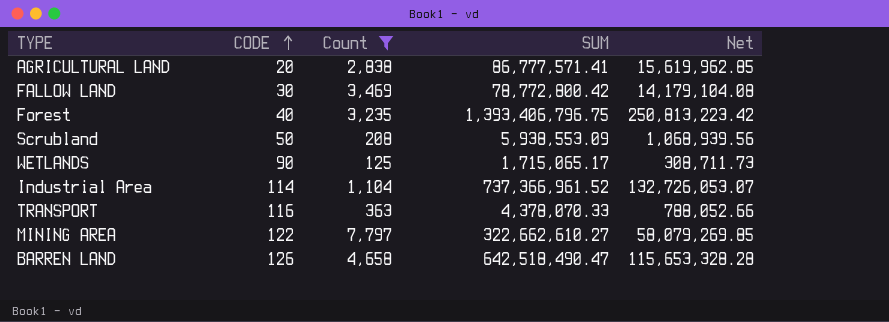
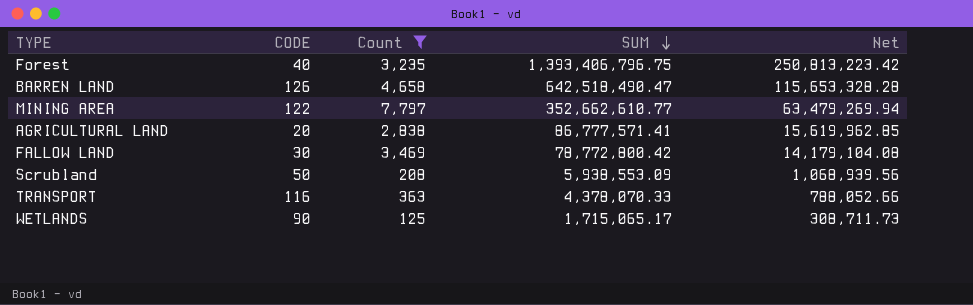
row order: CODE ascending -> SUM descending
row Industrial Area: 114 | 1,104 | 737,366,961.52 | 132,726,053.07 -> none
MINING AREA | SUM: 322,662,610.27 -> 352,662,610.77
MINING AREA | Net: 58,079,269.85 -> 63,479,269.94

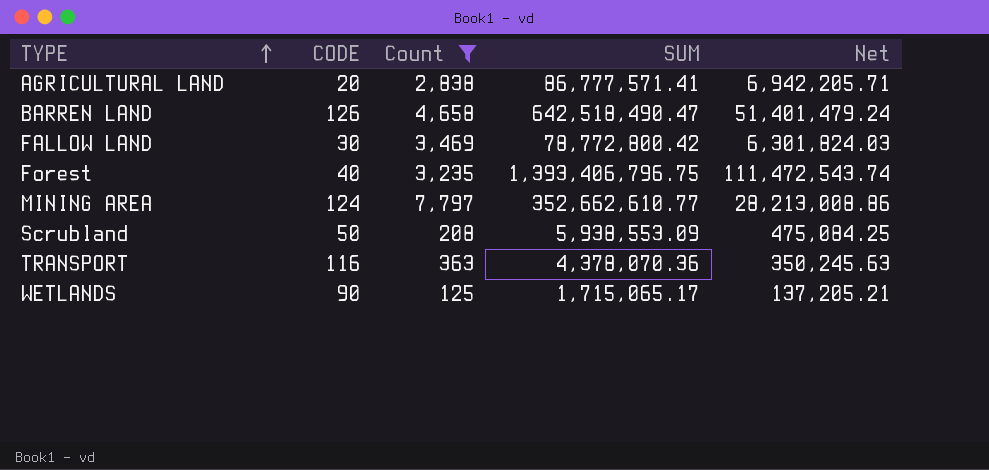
row order: SUM descending -> TYPE ascending
column Net | formula: [SUM] * 0.18 -> [SUM] * 0.08
MINING AREA | CODE: 122 -> 124
TRANSPORT | SUM: 4,378,070.33 -> 4,378,070.36

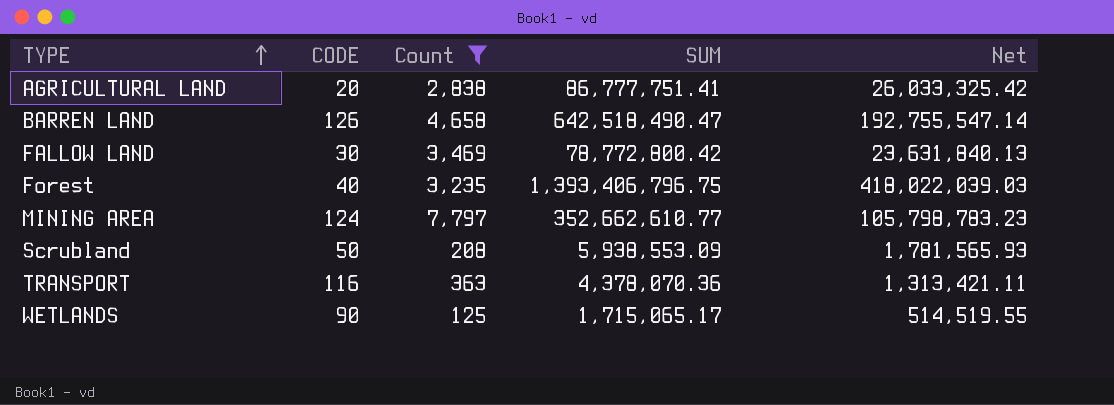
column Net | formula: [SUM] * 0.08 -> [SUM] * 0.3
AGRICULTURAL LAND | SUM: 86,777,571.41 -> 86,777,751.41

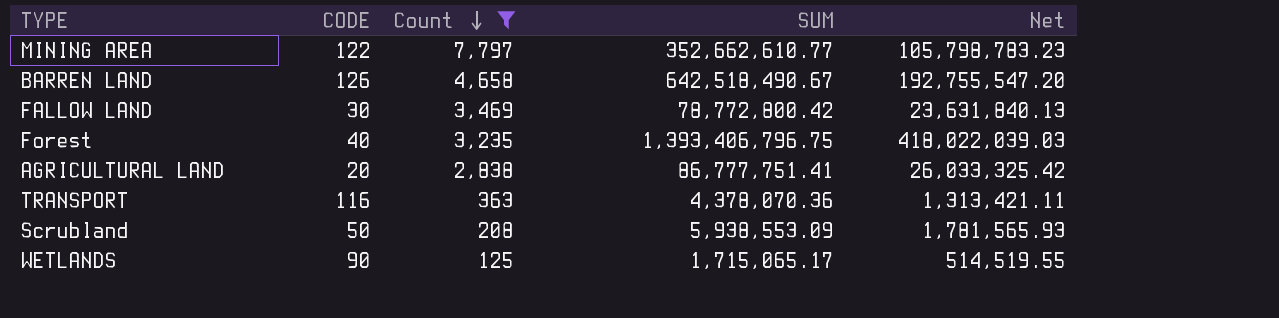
row order: TYPE ascending -> Count descending
MINING AREA | CODE: 124 -> 122
BARREN LAND | SUM: 642,518,490.47 -> 642,518,490.67
BARREN LAND | Net: 192,755,547.14 -> 192,755,547.20

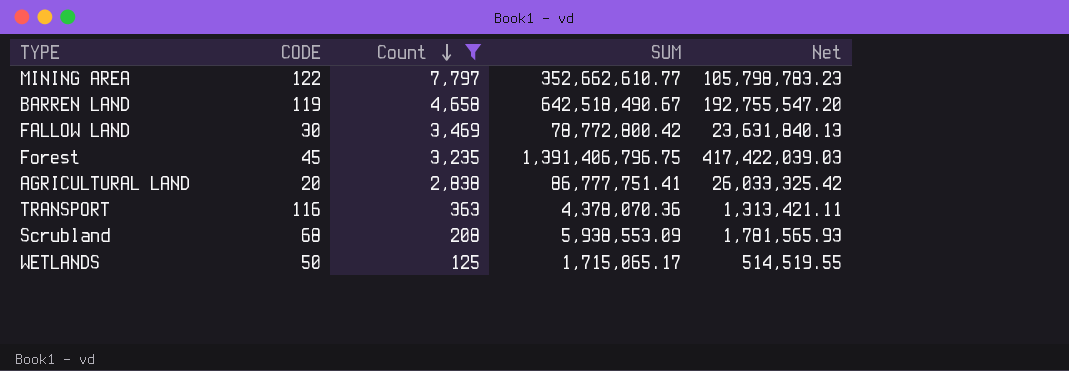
BARREN LAND | CODE: 126 -> 119
Forest | CODE: 40 -> 45
Forest | SUM: 1,393,406,796.75 -> 1,391,406,796.75
Forest | Net: 418,022,039.03 -> 417,422,039.03
Scrubland | CODE: 50 -> 68
WETLANDS | CODE: 90 -> 50

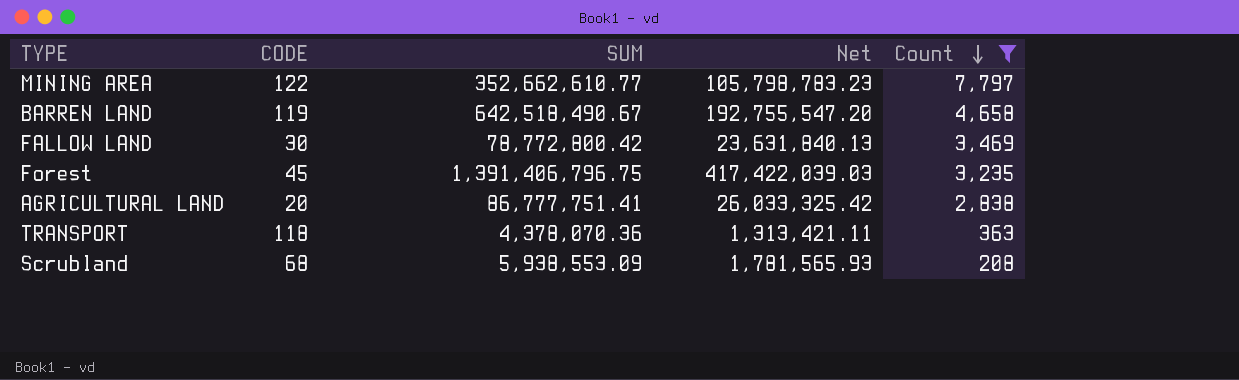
column Count | position: 3 -> 5
row WETLANDS: 50 | 125 | 1,715,065.17 | 514,519.55 -> none
TRANSPORT | CODE: 116 -> 118

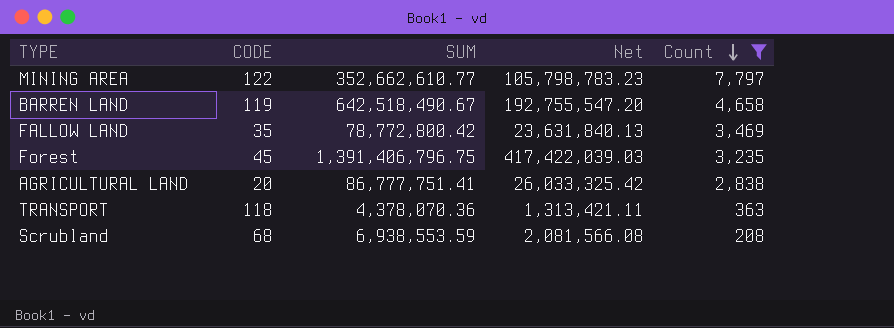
FALLOW LAND | CODE: 30 -> 35
Scrubland | SUM: 5,938,553.09 -> 6,938,553.59
Scrubland | Net: 1,781,565.93 -> 2,081,566.08

